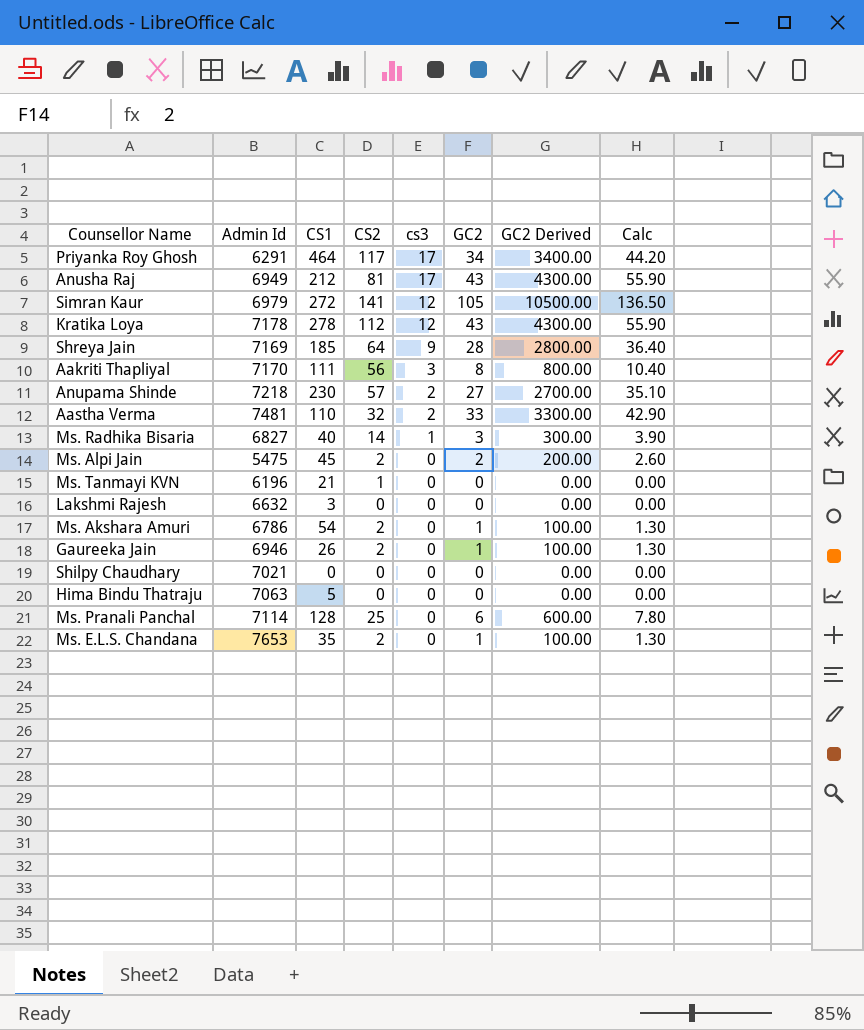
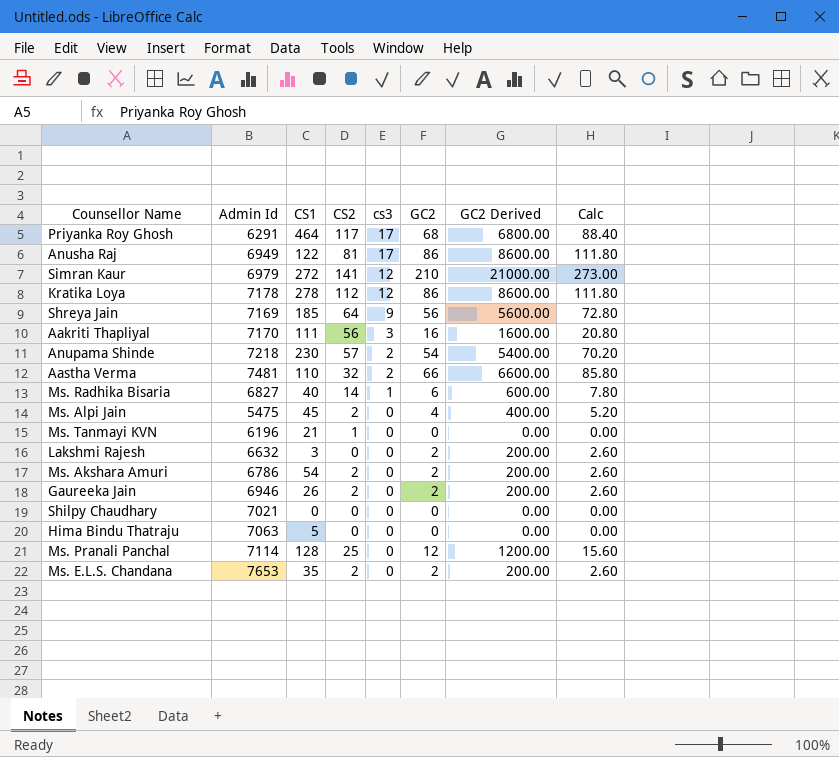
Priyanka Roy Ghosh | GC2: 34 -> 68
Priyanka Roy Ghosh | GC2 Derived: 3400.00 -> 6800.00
Priyanka Roy Ghosh | Calc: 44.20 -> 88.40
Anusha Raj | CS1: 212 -> 122
Anusha Raj | GC2: 43 -> 86
Anusha Raj | GC2 Derived: 4300.00 -> 8600.00
Anusha Raj | Calc: 55.90 -> 111.80
Simran Kaur | GC2: 105 -> 210
Simran Kaur | GC2 Derived: 10500.00 -> 21000.00
Simran Kaur | Calc: 136.50 -> 273.00
Kratika Loya | GC2: 43 -> 86
Kratika Loya | GC2 Derived: 4300.00 -> 8600.00
Kratika Loya | Calc: 55.90 -> 111.80
Shreya Jain | GC2: 28 -> 56
Shreya Jain | GC2 Derived: 2800.00 -> 5600.00
Shreya Jain | Calc: 36.40 -> 72.80
Aakriti Thapliyal | GC2: 8 -> 16
Aakriti Thapliyal | GC2 Derived: 800.00 -> 1600.00
Aakriti Thapliyal | Calc: 10.40 -> 20.80
Anupama Shinde | GC2: 27 -> 54
Anupama Shinde | GC2 Derived: 2700.00 -> 5400.00
Anupama Shinde | Calc: 35.10 -> 70.20
Aastha Verma | GC2: 33 -> 66
Aastha Verma | GC2 Derived: 3300.00 -> 6600.00
Aastha Verma | Calc: 42.90 -> 85.80
Ms. Radhika Bisaria | GC2: 3 -> 6
Ms. Radhika Bisaria | GC2 Derived: 300.00 -> 600.00
Ms. Radhika Bisaria | Calc: 3.90 -> 7.80
Ms. Alpi Jain | GC2: 2 -> 4
Ms. Alpi Jain | GC2 Derived: 200.00 -> 400.00
Ms. Alpi Jain | Calc: 2.60 -> 5.20
Lakshmi Rajesh | GC2: 0 -> 2
Lakshmi Rajesh | GC2 Derived: 0.00 -> 200.00
Lakshmi Rajesh | Calc: 0.00 -> 2.60
Ms. Akshara Amuri | GC2: 1 -> 2
Ms. Akshara Amuri | GC2 Derived: 100.00 -> 200.00
Ms. Akshara Amuri | Calc: 1.30 -> 2.60
Gaureeka Jain | GC2: 1 -> 2
Gaureeka Jain | GC2 Derived: 100.00 -> 200.00
Gaureeka Jain | Calc: 1.30 -> 2.60
Ms. Pranali Panchal | GC2: 6 -> 12
Ms. Pranali Panchal | GC2 Derived: 600.00 -> 1200.00
Ms. Pranali Panchal | Calc: 7.80 -> 15.60
Ms. E.L.S. Chandana | GC2: 1 -> 2
Ms. E.L.S. Chandana | GC2 Derived: 100.00 -> 200.00
Ms. E.L.S. Chandana | Calc: 1.30 -> 2.60

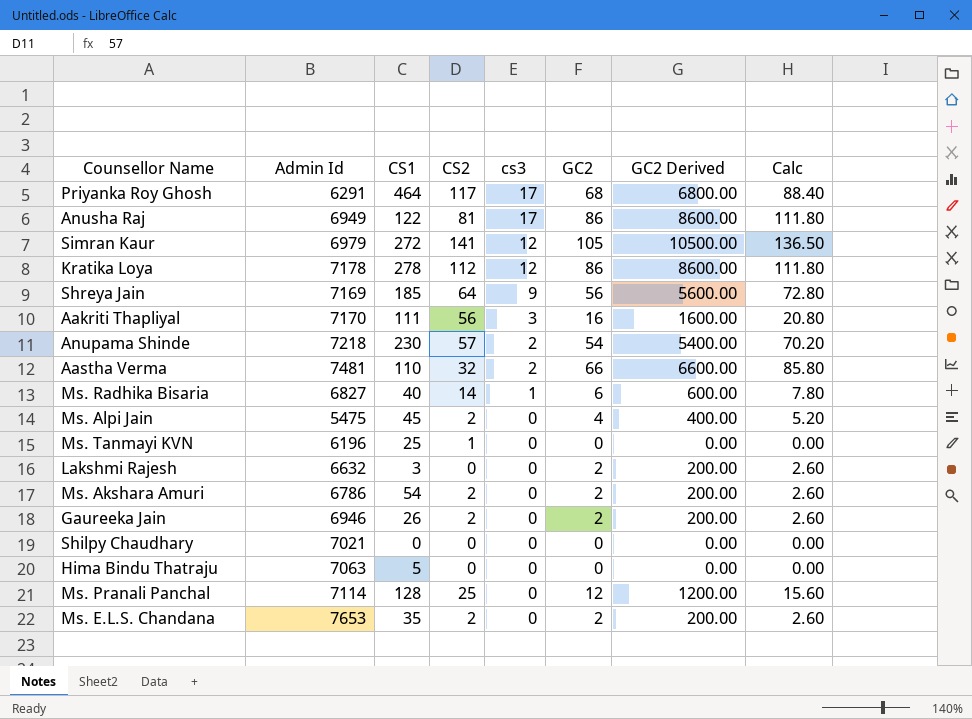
Simran Kaur | GC2: 210 -> 105
Simran Kaur | GC2 Derived: 21000.00 -> 10500.00
Simran Kaur | Calc: 273.00 -> 136.50
Ms. Tanmayi KVN | CS1: 21 -> 25

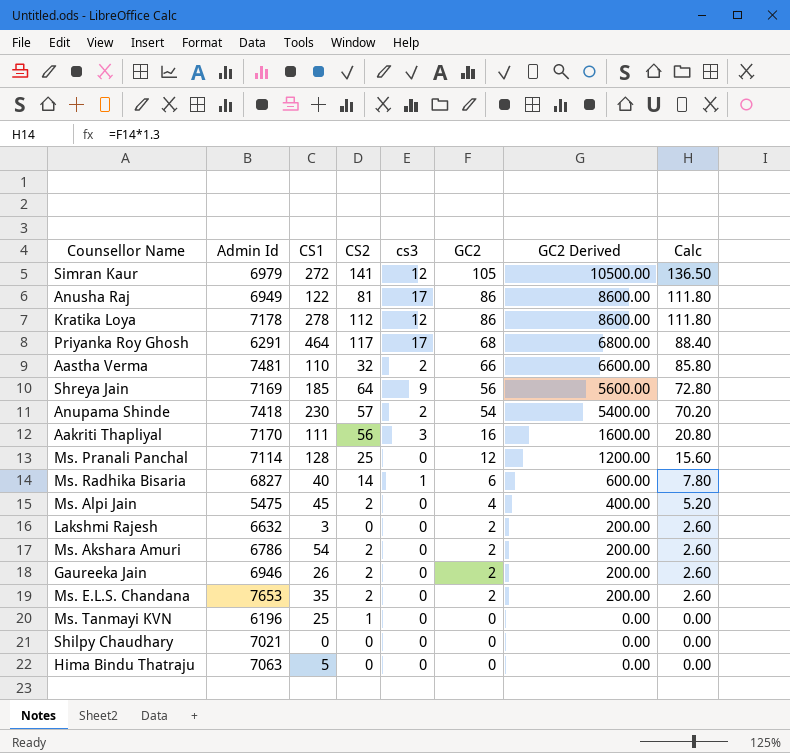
row order: cs3 descending -> GC2 descending
Anupama Shinde | Admin Id: 7218 -> 7418

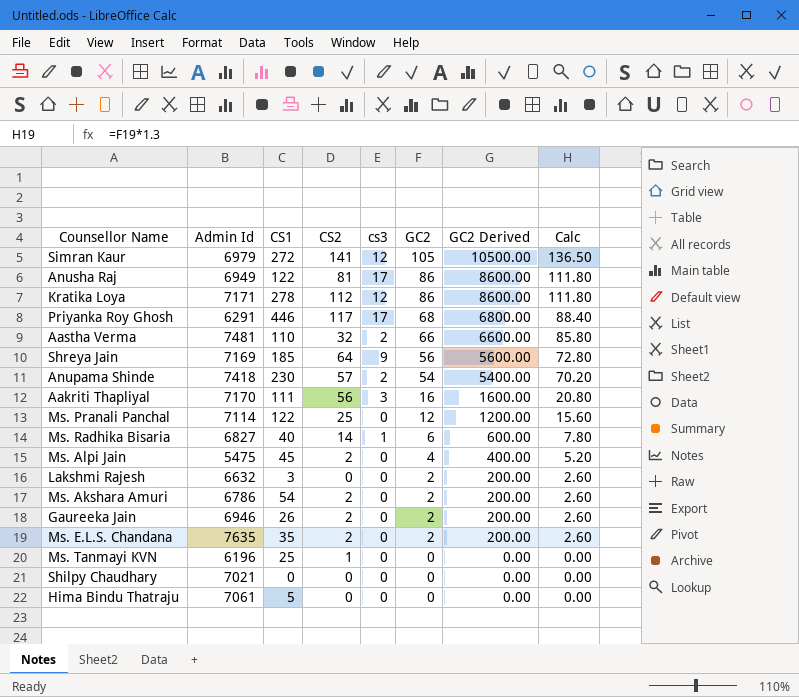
Kratika Loya | Admin Id: 7178 -> 7171
Priyanka Roy Ghosh | CS1: 464 -> 446
Ms. Pranali Panchal | CS1: 128 -> 122
Ms. E.L.S. Chandana | Admin Id: 7653 -> 7635
Hima Bindu Thatraju | Admin Id: 7063 -> 7061

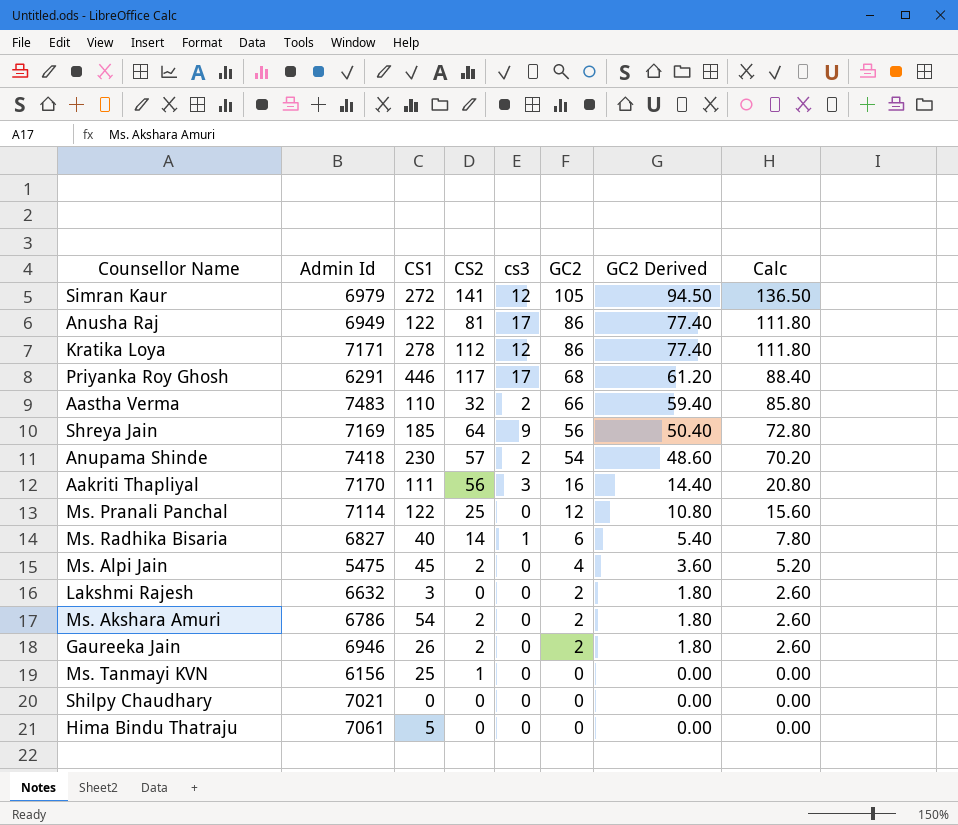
column GC2 Derived | formula: [GC2] * 100 -> [GC2] * 0.9
row Ms. E.L.S. Chandana: 7635 | 35 | 2 | 0 | 2 | 200.00 | 2.60 -> none
Aastha Verma | Admin Id: 7481 -> 7483
Ms. Tanmayi KVN | Admin Id: 6196 -> 6156

